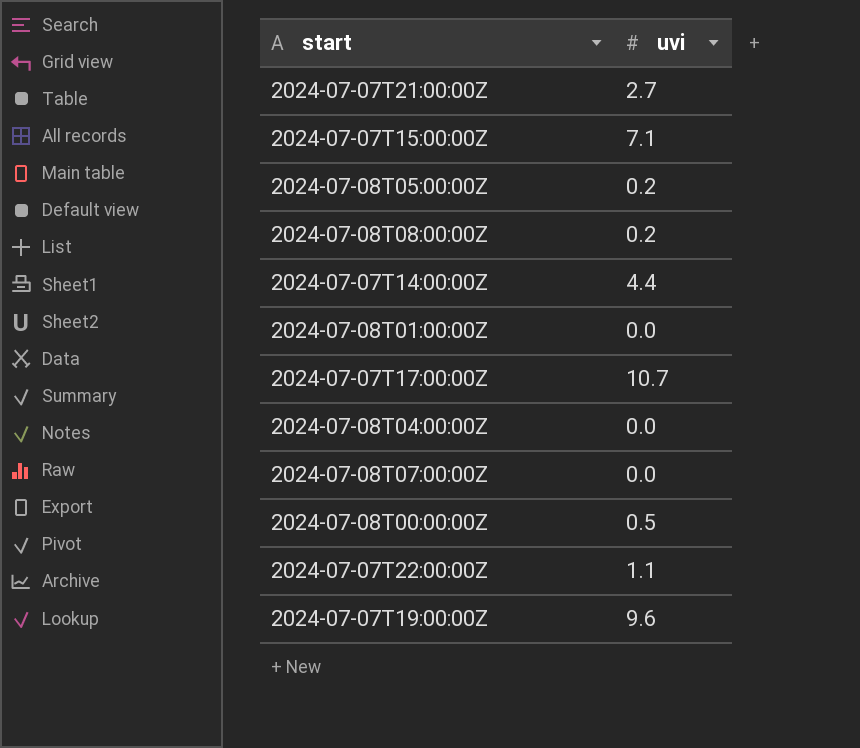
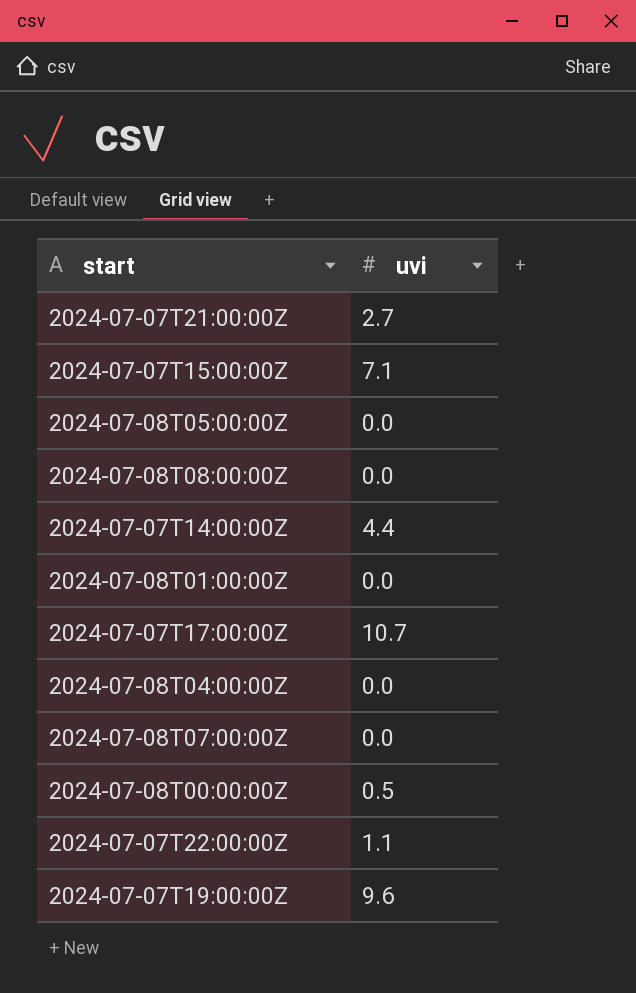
2024-07-08T05:00:00Z | uvi: 0.2 -> 0.0
2024-07-08T08:00:00Z | uvi: 0.2 -> 0.0

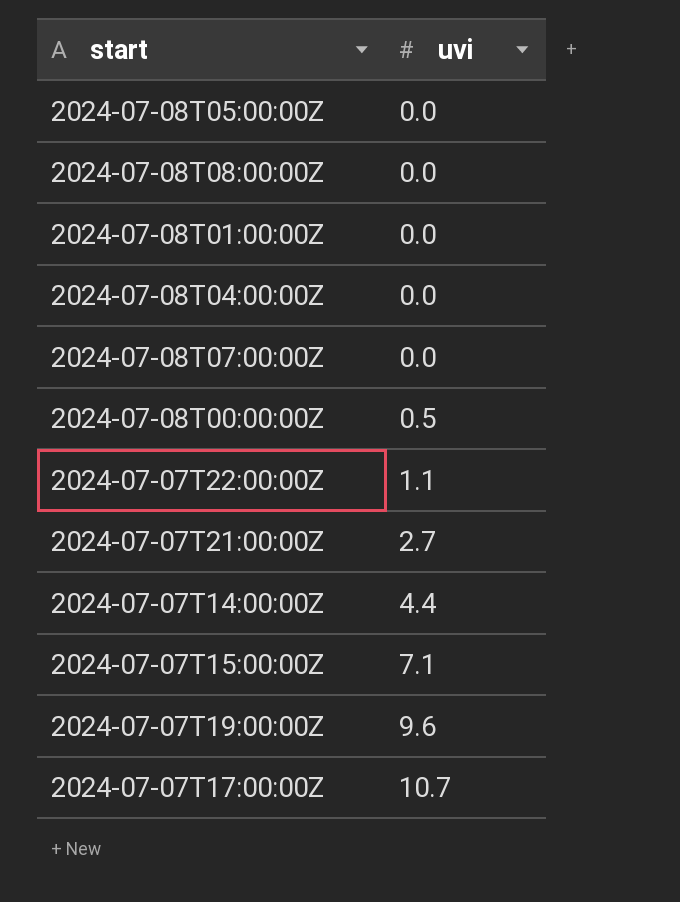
row order: none -> uvi ascending

